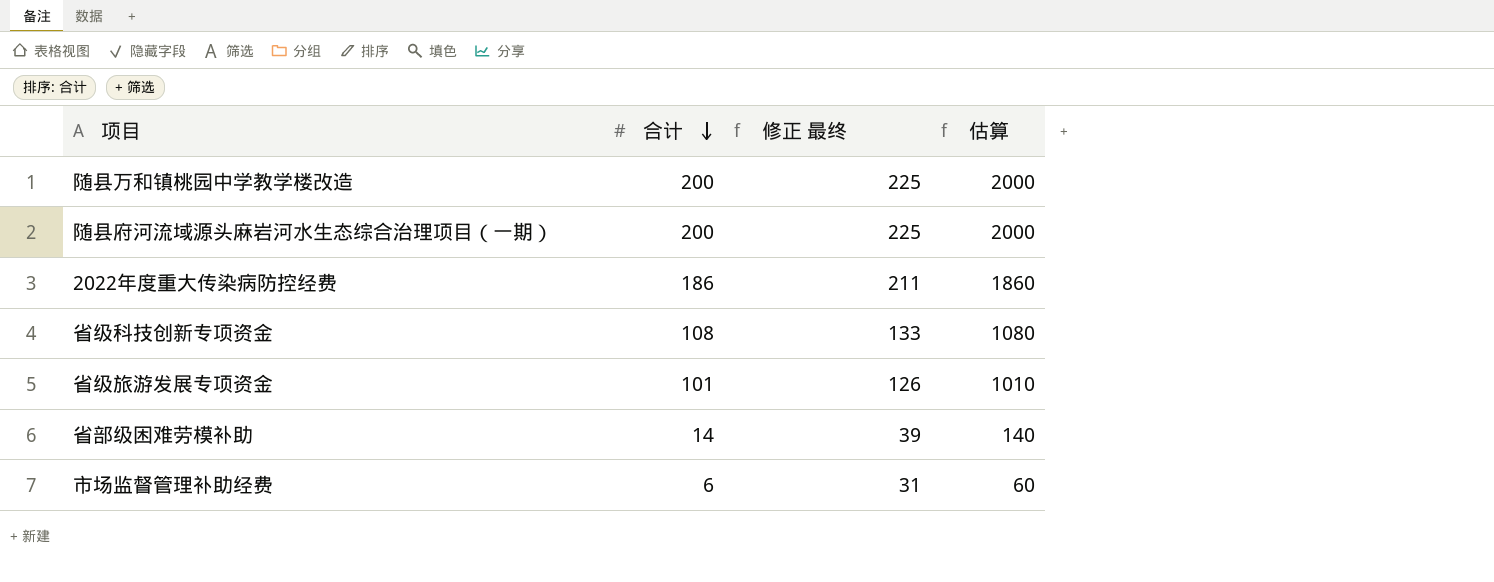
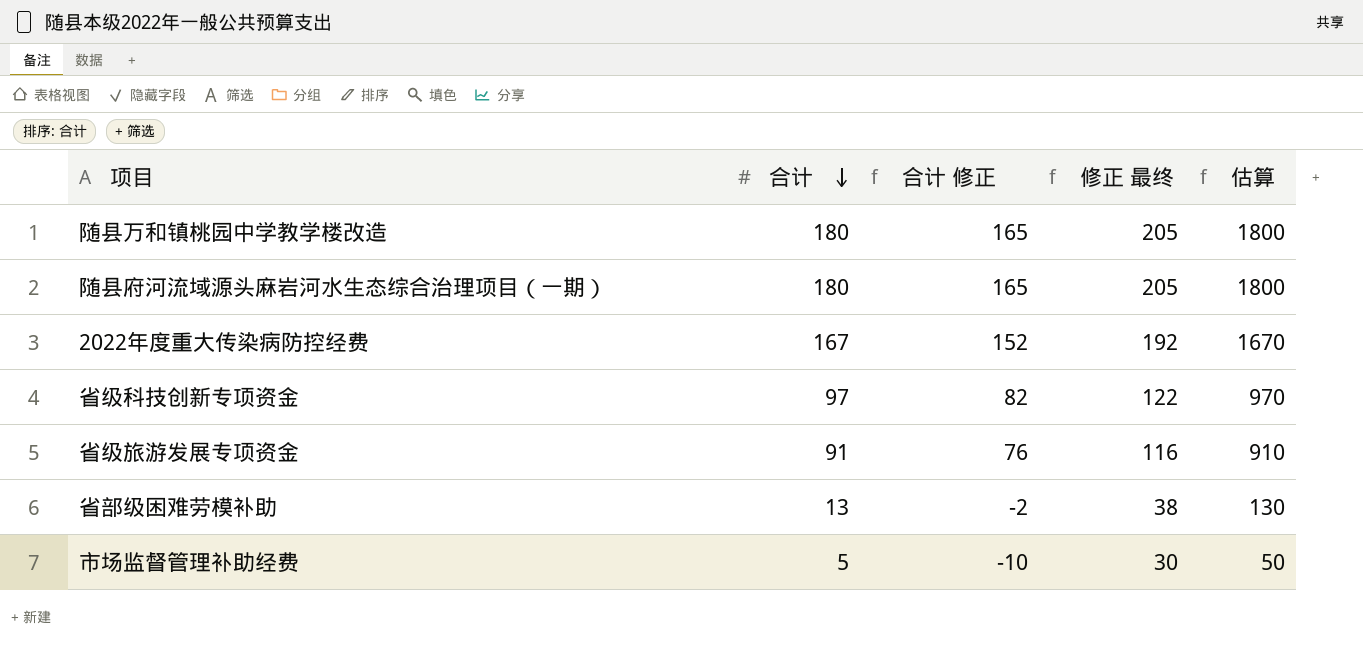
column 合计 修正 | formula: none -> [合计] - 15
随县万和镇桃园中学教学楼改造 | 合计: 200 -> 180
随县万和镇桃园中学教学楼改造 | 修正 最终: 225 -> 205
随县万和镇桃园中学教学楼改造 | 估算: 2000 -> 1800
随县府河流域源头麻岩河水生态综合治理项目（一期） | 合计: 200 -> 180
随县府河流域源头麻岩河水生态综合治理项目（一期） | 修正 最终: 225 -> 205
随县府河流域源头麻岩河水生态综合治理项目（一期） | 估算: 2000 -> 1800
2022年度重大传染病防控经费 | 合计: 186 -> 167
2022年度重大传染病防控经费 | 修正 最终: 211 -> 192
2022年度重大传染病防控经费 | 估算: 1860 -> 1670
省级科技创新专项资金 | 合计: 108 -> 97
省级科技创新专项资金 | 修正 最终: 133 -> 122
省级科技创新专项资金 | 估算: 1080 -> 970
省级旅游发展专项资金 | 合计: 101 -> 91
省级旅游发展专项资金 | 修正 最终: 126 -> 116
省级旅游发展专项资金 | 估算: 1010 -> 910
省部级困难劳模补助 | 合计: 14 -> 13
省部级困难劳模补助 | 修正 最终: 39 -> 38
省部级困难劳模补助 | 估算: 140 -> 130
市场监督管理补助经费 | 合计: 6 -> 5
市场监督管理补助经费 | 修正 最终: 31 -> 30
市场监督管理补助经费 | 估算: 60 -> 50

